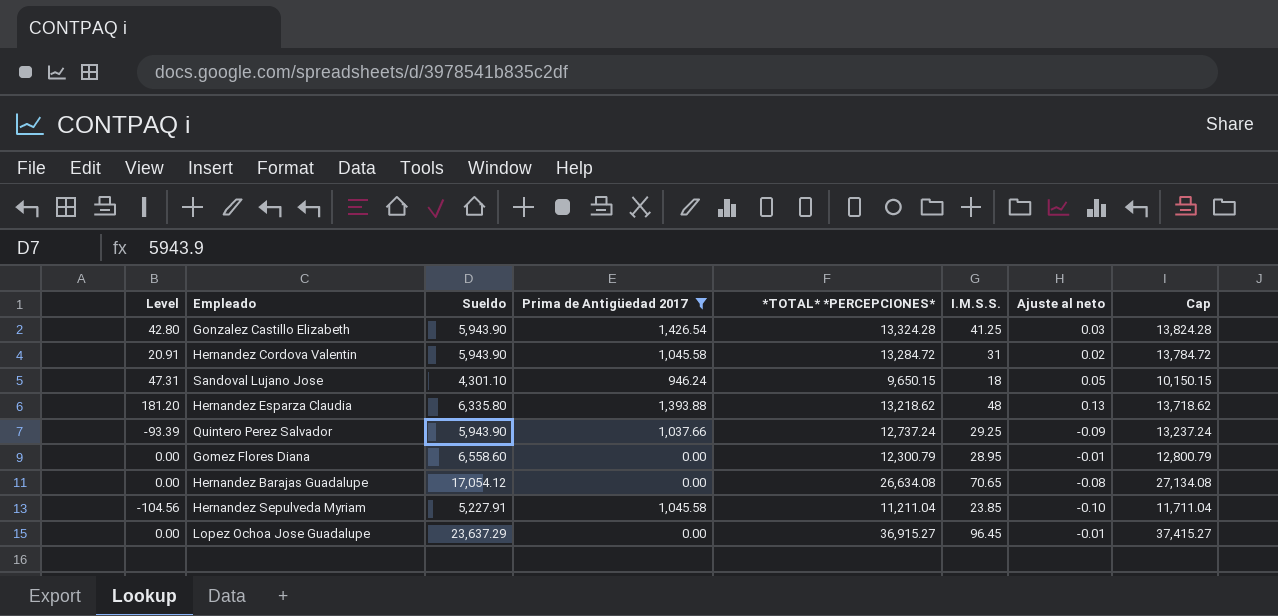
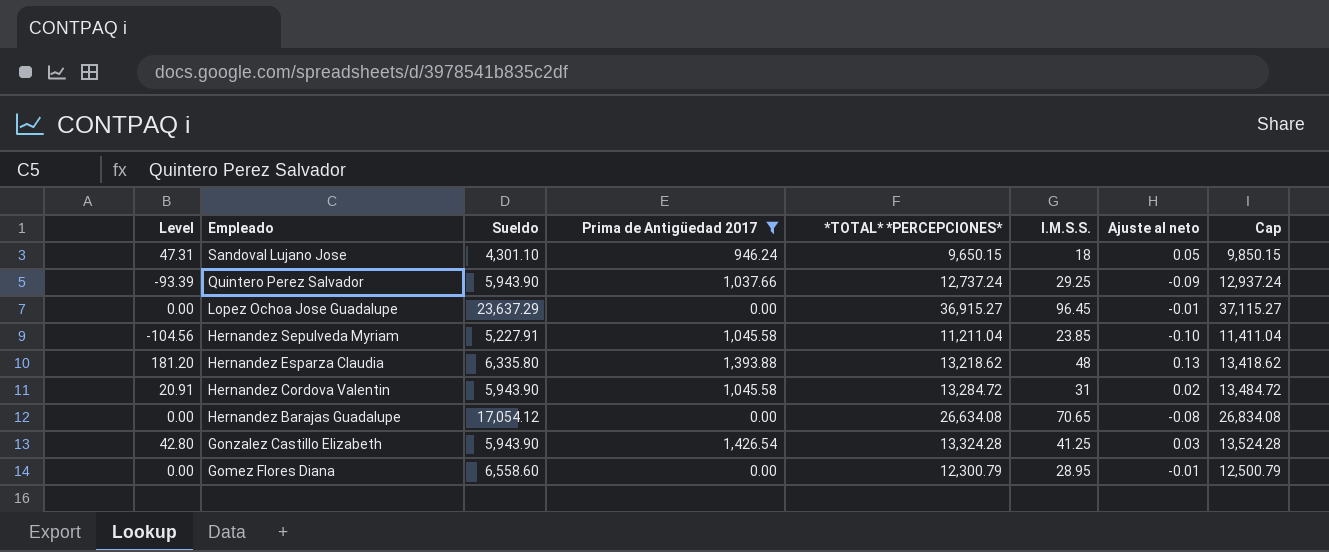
row order: none -> Empleado descending
column Cap | formula: [*TOTAL* *PERCEPCIONES*] + 500 -> [*TOTAL* *PERCEPCIONES*] + 200

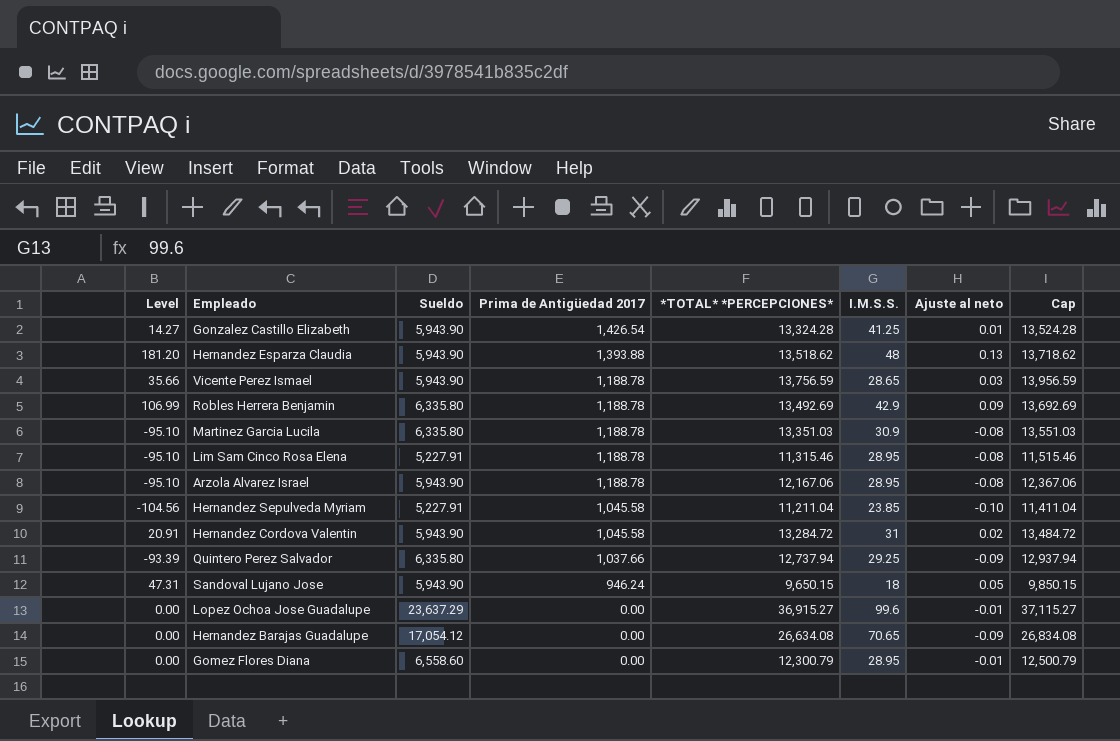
filter: Prima de Antigüedad 2017 != 1,188.78 -> none
row order: Empleado descending -> Prima de Antigüedad 2017 descending
Gonzalez Castillo Elizabeth | Level: 42.80 -> 14.27
Gonzalez Castillo Elizabeth | Ajuste al neto: 0.03 -> 0.01
Hernandez Esparza Claudia | Sueldo: 6,335.80 -> 5,943.90
Hernandez Esparza Claudia | *TOTAL* *PERCEPCIONES*: 13,218.62 -> 13,518.62
Hernandez Esparza Claudia | Cap: 13,418.62 -> 13,718.62
Quintero Perez Salvador | Sueldo: 5,943.90 -> 6,335.80
Quintero Perez Salvador | *TOTAL* *PERCEPCIONES*: 12,737.24 -> 12,737.94
Quintero Perez Salvador | Cap: 12,937.24 -> 12,937.94
Sandoval Lujano Jose | Sueldo: 4,301.10 -> 5,943.90
Lopez Ochoa Jose Guadalupe | I.M.S.S.: 96.45 -> 99.6
Hernandez Barajas Guadalupe | Ajuste al neto: -0.08 -> -0.09

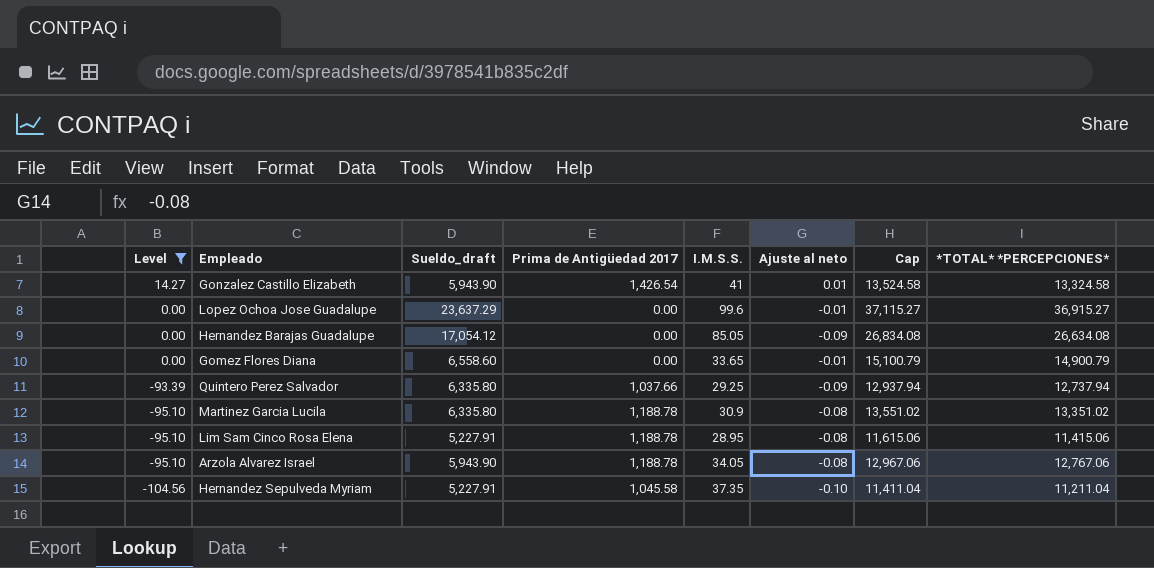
filter: none -> Level <= 14.27
row order: Prima de Antigüedad 2017 descending -> Level descending
column name: Sueldo -> Sueldo_draft
column *TOTAL* *PERCEPCIONES* | position: 5 -> 8
Gonzalez Castillo Elizabeth | I.M.S.S.: 41.25 -> 41
Gonzalez Castillo Elizabeth | Cap: 13,524.28 -> 13,524.58
Gonzalez Castillo Elizabeth | *TOTAL* *PERCEPCIONES*: 13,324.28 -> 13,324.58
Hernandez Barajas Guadalupe | I.M.S.S.: 70.65 -> 85.05
Gomez Flores Diana | I.M.S.S.: 28.95 -> 33.65
Gomez Flores Diana | Cap: 12,500.79 -> 15,100.79
Gomez Flores Diana | *TOTAL* *PERCEPCIONES*: 12,300.79 -> 14,900.79
Martinez Garcia Lucila | Cap: 13,551.03 -> 13,551.02
Martinez Garcia Lucila | *TOTAL* *PERCEPCIONES*: 13,351.03 -> 13,351.02
Lim Sam Cinco Rosa Elena | Cap: 11,515.46 -> 11,615.06
Lim Sam Cinco Rosa Elena | *TOTAL* *PERCEPCIONES*: 11,315.46 -> 11,415.06
Arzola Alvarez Israel | I.M.S.S.: 28.95 -> 34.05
Arzola Alvarez Israel | Cap: 12,367.06 -> 12,967.06
Arzola Alvarez Israel | *TOTAL* *PERCEPCIONES*: 12,167.06 -> 12,767.06
Hernandez Sepulveda Myriam | I.M.S.S.: 23.85 -> 37.35

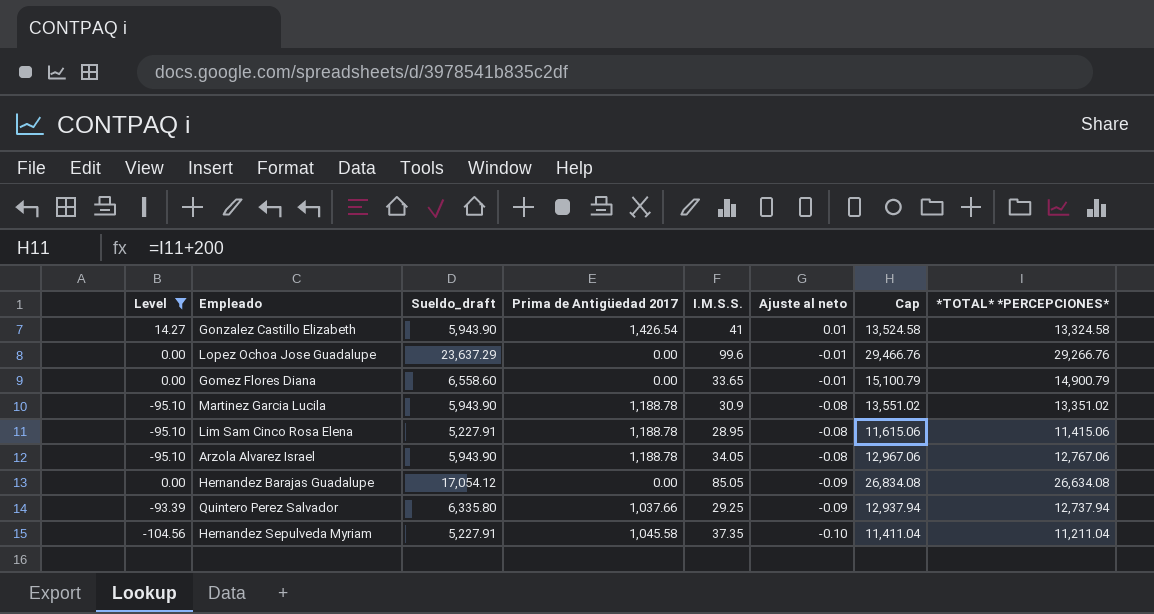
row order: Level descending -> Ajuste al neto descending
Lopez Ochoa Jose Guadalupe | Cap: 37,115.27 -> 29,466.76
Lopez Ochoa Jose Guadalupe | *TOTAL* *PERCEPCIONES*: 36,915.27 -> 29,266.76
Martinez Garcia Lucila | Sueldo_draft: 6,335.80 -> 5,943.90

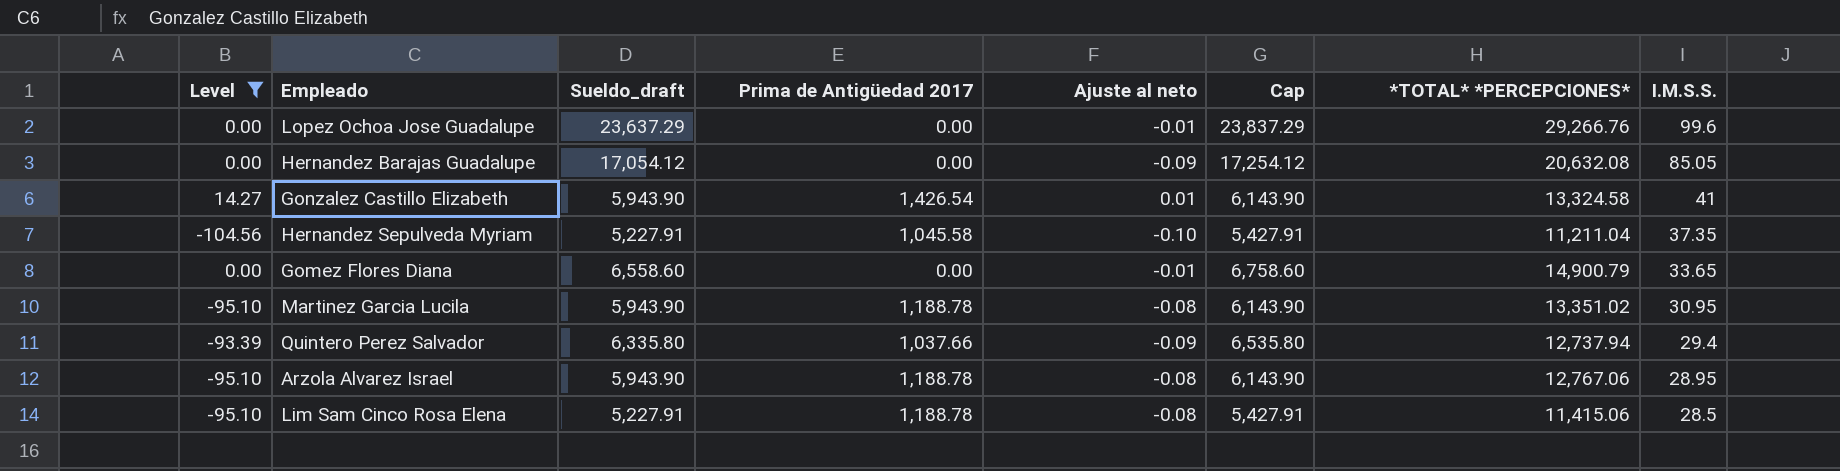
row order: Ajuste al neto descending -> I.M.S.S. descending
column Cap | formula: [*TOTAL* *PERCEPCIONES*] + 200 -> [Sueldo_draft] + 200
column I.M.S.S. | position: 5 -> 8
Hernandez Barajas Guadalupe | *TOTAL* *PERCEPCIONES*: 26,634.08 -> 20,632.08
Martinez Garcia Lucila | I.M.S.S.: 30.9 -> 30.95
Quintero Perez Salvador | I.M.S.S.: 29.25 -> 29.4
Arzola Alvarez Israel | I.M.S.S.: 34.05 -> 28.95
Lim Sam Cinco Rosa Elena | I.M.S.S.: 28.95 -> 28.5

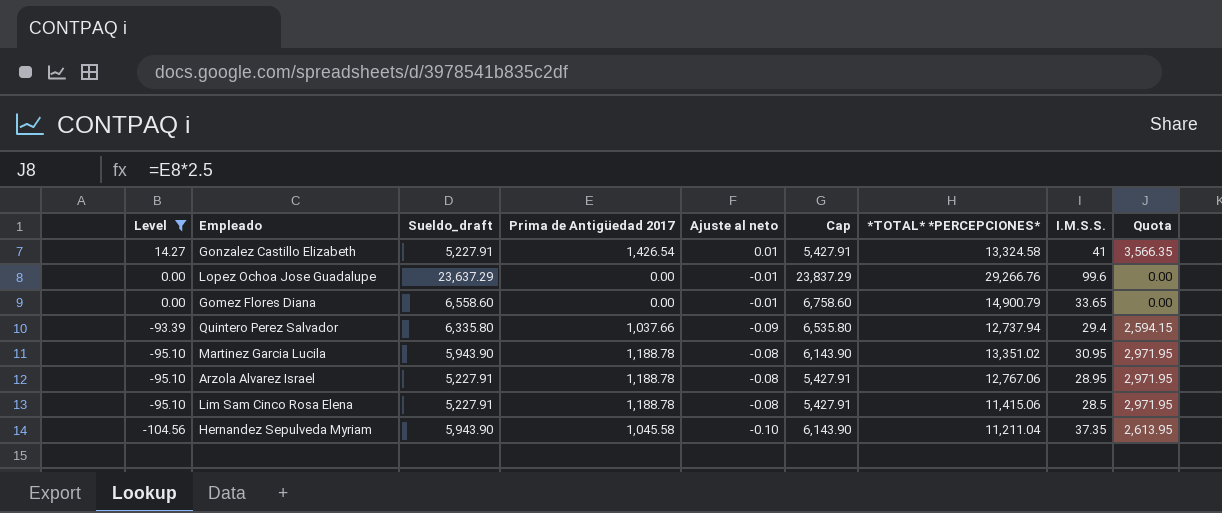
row order: I.M.S.S. descending -> Level descending
column Quota | formula: none -> [Prima de Antigüedad 2017] * 2.5
row Hernandez Barajas Guadalupe: 0.00 | 17,054.12 | 0.00 | -0.09 | 17,254.12 | 20,632.08 | 85.05 -> none
Gonzalez Castillo Elizabeth | Sueldo_draft: 5,943.90 -> 5,227.91
Gonzalez Castillo Elizabeth | Cap: 6,143.90 -> 5,427.91
Arzola Alvarez Israel | Sueldo_draft: 5,943.90 -> 5,227.91
Arzola Alvarez Israel | Cap: 6,143.90 -> 5,427.91
Hernandez Sepulveda Myriam | Sueldo_draft: 5,227.91 -> 5,943.90
Hernandez Sepulveda Myriam | Cap: 5,427.91 -> 6,143.90

